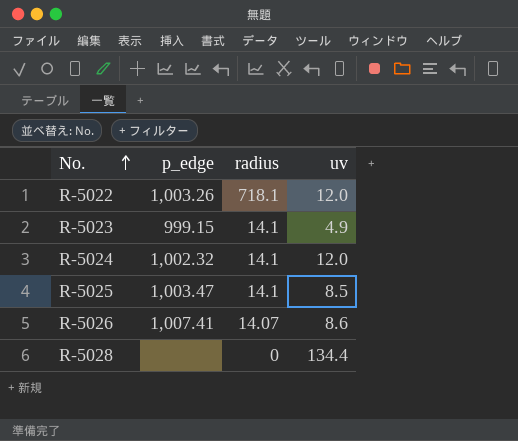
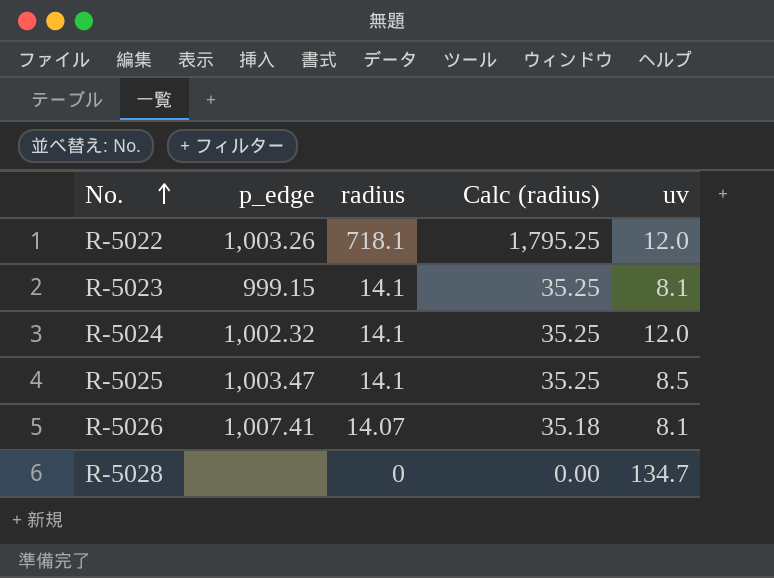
column Calc (radius) | formula: none -> [radius] * 2.5
R-5023 | uv: 4.9 -> 8.1
R-5026 | uv: 8.6 -> 8.1
R-5028 | uv: 134.4 -> 134.7

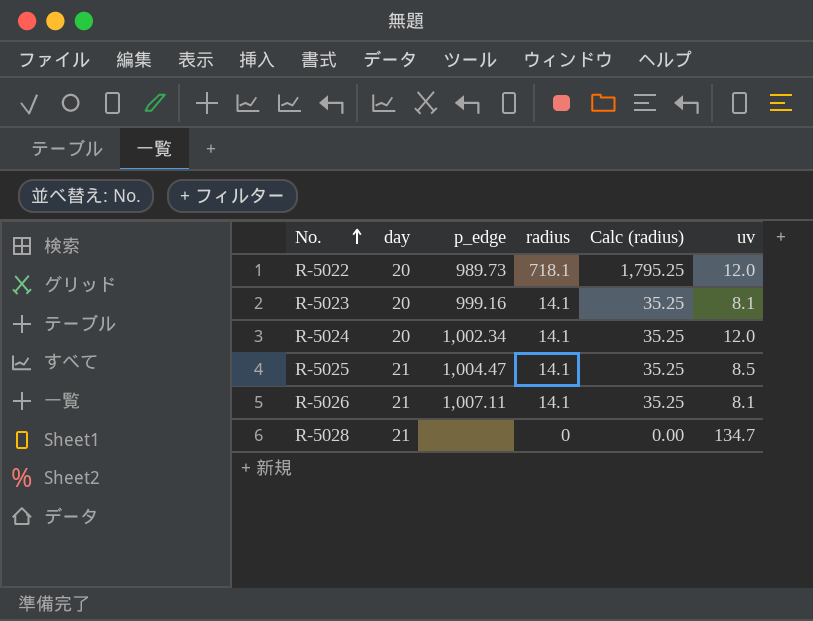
column day | position: none -> 2
R-5022 | p_edge: 1,003.26 -> 989.73
R-5023 | p_edge: 999.15 -> 999.16
R-5024 | p_edge: 1,002.32 -> 1,002.34
R-5025 | p_edge: 1,003.47 -> 1,004.47
R-5026 | p_edge: 1,007.41 -> 1,007.11
R-5026 | radius: 14.07 -> 14.1
R-5026 | Calc (radius): 35.18 -> 35.25

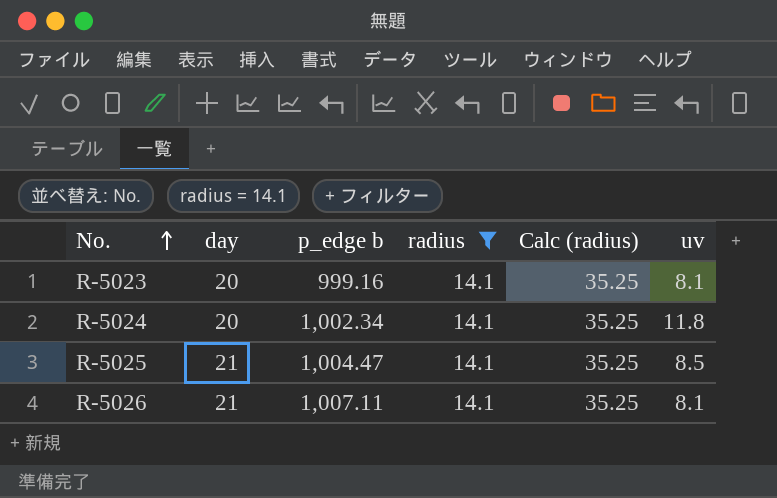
filter: none -> radius = 14.1
column name: p_edge -> p_edge b
R-5024 | uv: 12.0 -> 11.8

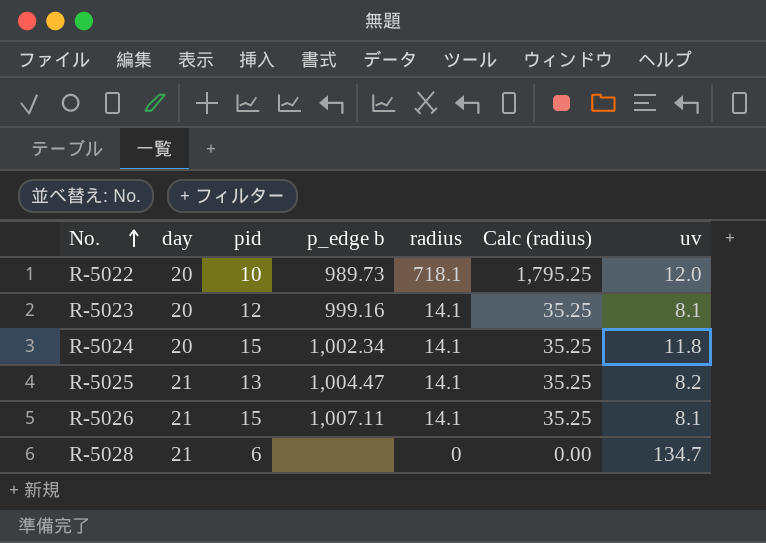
filter: radius = 14.1 -> none
column pid | position: none -> 3
R-5025 | uv: 8.5 -> 8.2

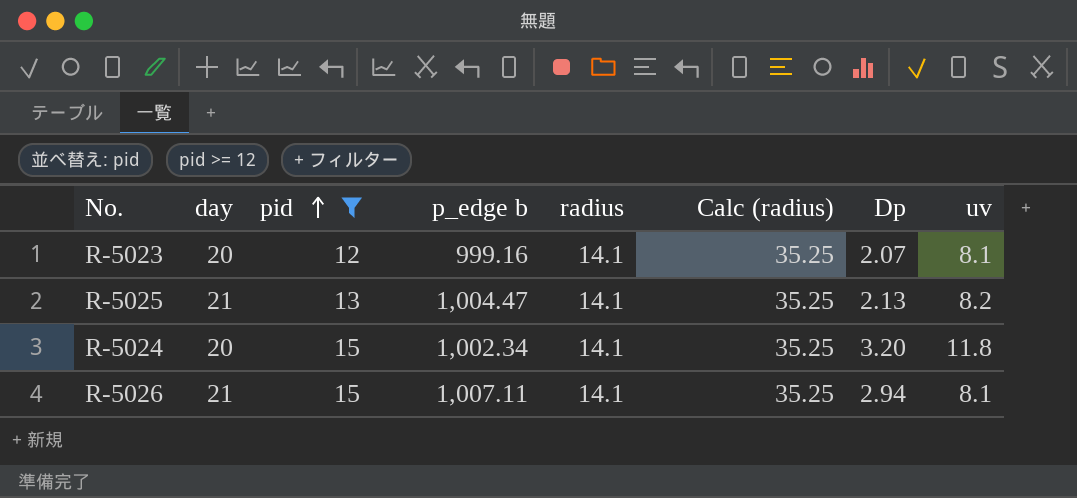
filter: none -> pid >= 12
row order: No. ascending -> pid ascending
column Dp | position: none -> 7

